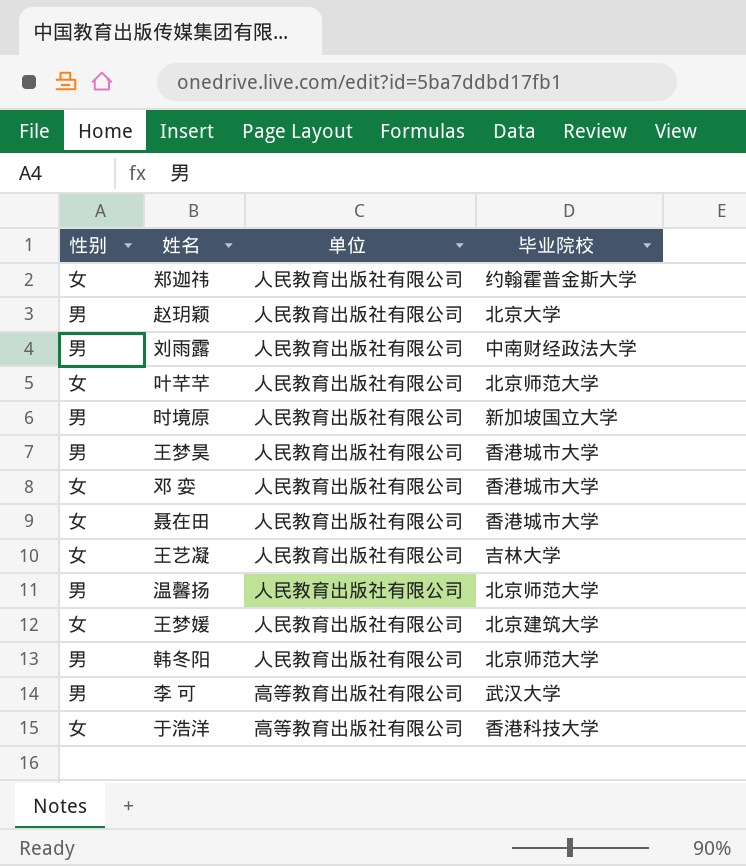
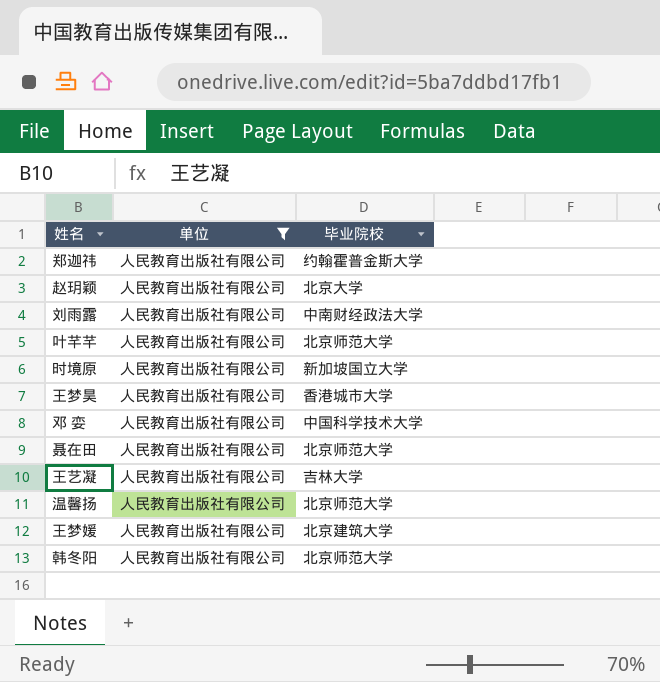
filter: none -> 单位 = 人民教育出版社有限公司
column 性别 | position: 1 -> none
邓 娈 | 毕业院校: 香港城市大学 -> 中国科学技术大学
聂在田 | 毕业院校: 香港城市大学 -> 北京师范大学

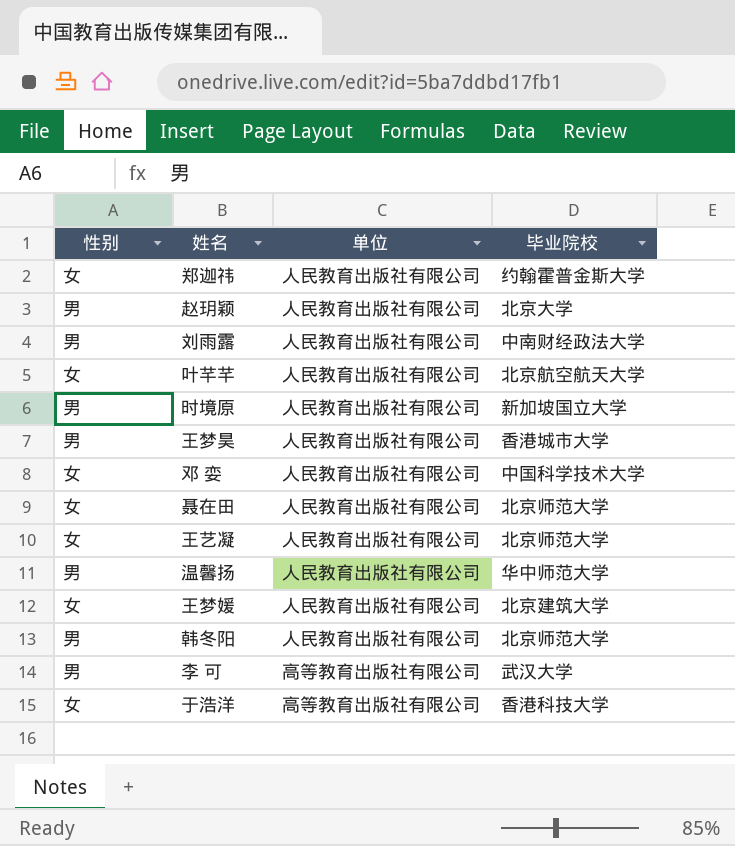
filter: 单位 = 人民教育出版社有限公司 -> none
column 性别 | position: none -> 1
叶芊芊 | 毕业院校: 北京师范大学 -> 北京航空航天大学
王艺凝 | 毕业院校: 吉林大学 -> 北京师范大学
温馨扬 | 毕业院校: 北京师范大学 -> 华中师范大学

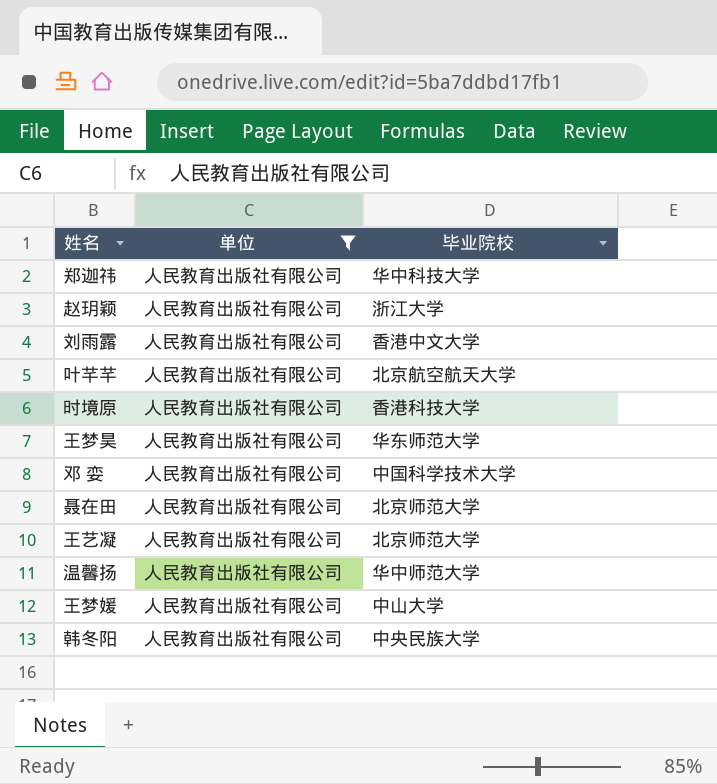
filter: none -> 单位 = 人民教育出版社有限公司
column 性别 | position: 1 -> none
郑迦祎 | 毕业院校: 约翰霍普金斯大学 -> 华中科技大学
赵玥颖 | 毕业院校: 北京大学 -> 浙江大学
刘雨露 | 毕业院校: 中南财经政法大学 -> 香港中文大学
时境原 | 毕业院校: 新加坡国立大学 -> 香港科技大学
王梦昊 | 毕业院校: 香港城市大学 -> 华东师范大学
王梦媛 | 毕业院校: 北京建筑大学 -> 中山大学
韩冬阳 | 毕业院校: 北京师范大学 -> 中央民族大学

